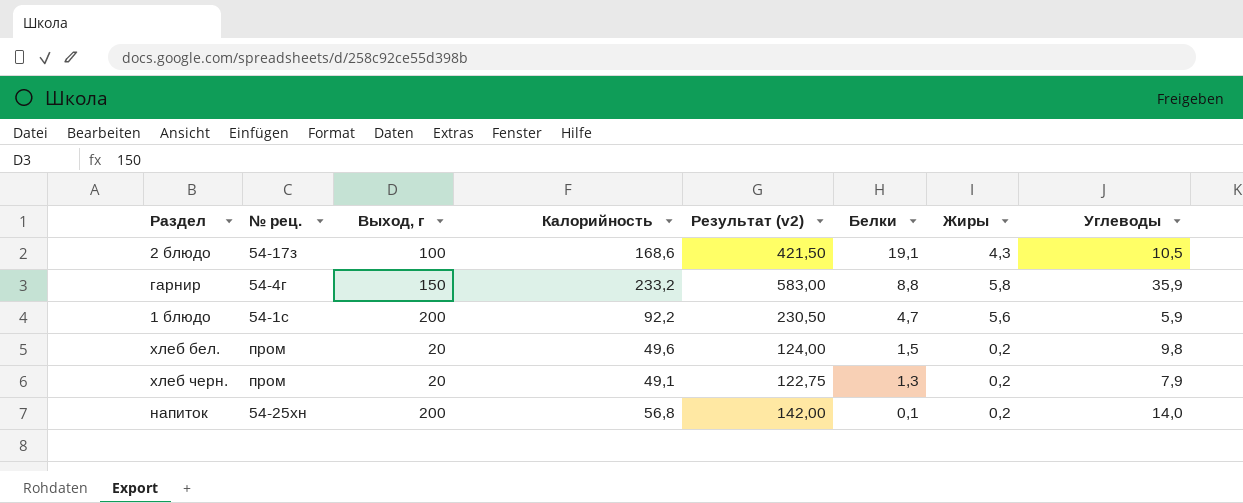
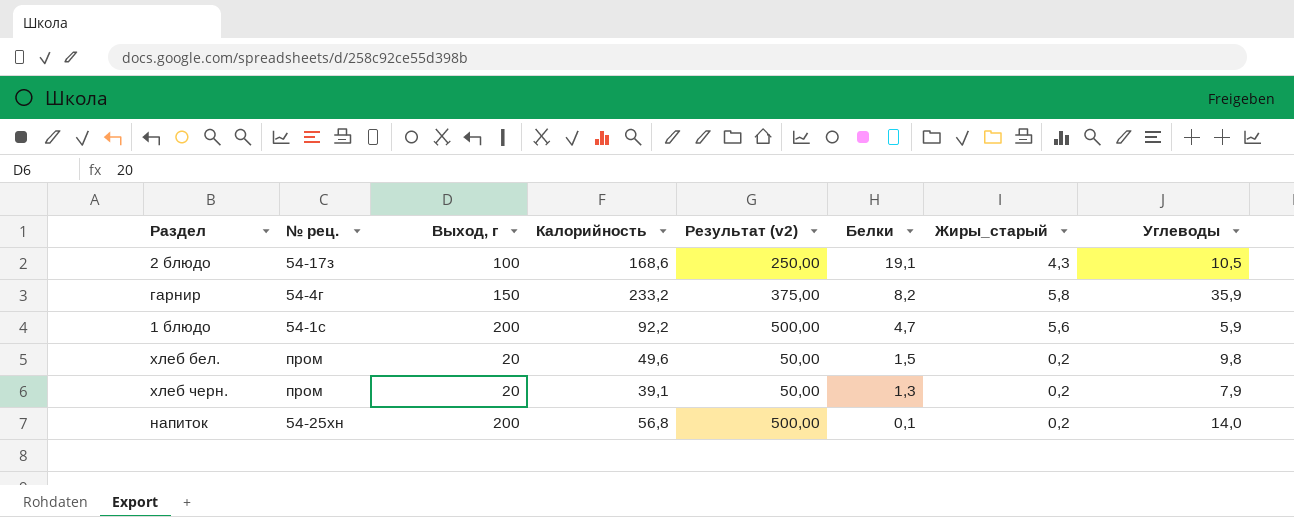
column Результат (v2) | formula: [Калорийность] * 2,5 -> [Выход, г] * 2,5
column name: Жиры -> Жиры_старый
гарнир | Белки: 8,8 -> 8,2
хлеб черн. | Калорийность: 49,1 -> 39,1

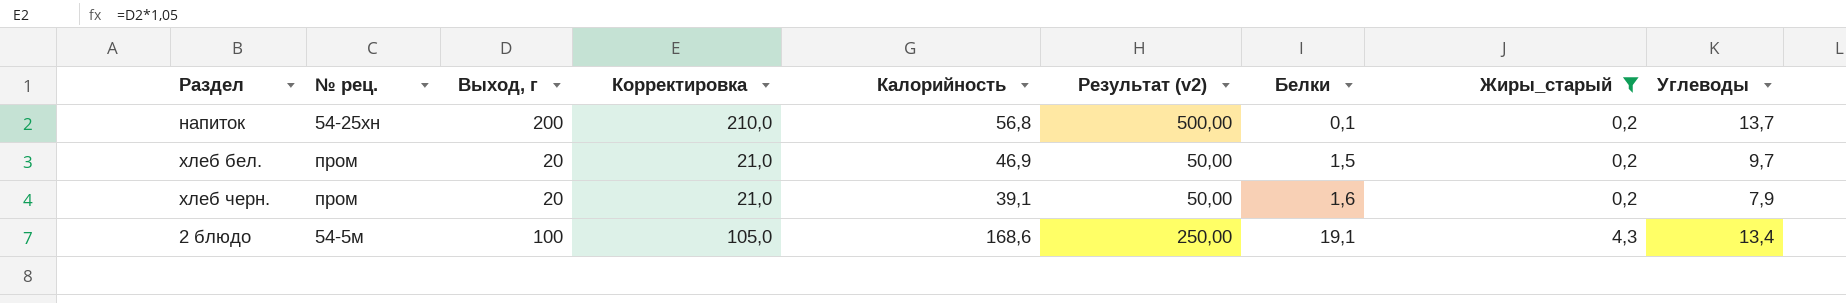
filter: none -> Жиры_старый <= 4,3
row order: Белки descending -> Белки ascending
column Корректировка | formula: none -> [Выход, г] * 1,05
напиток | Углеводы: 14,0 -> 13,7
хлеб бел. | Калорийность: 49,6 -> 46,9
хлеб бел. | Углеводы: 9,8 -> 9,7
хлеб черн. | Белки: 1,3 -> 1,6
2 блюдо | № рец.: 54-17з -> 54-5м
2 блюдо | Углеводы: 10,5 -> 13,4

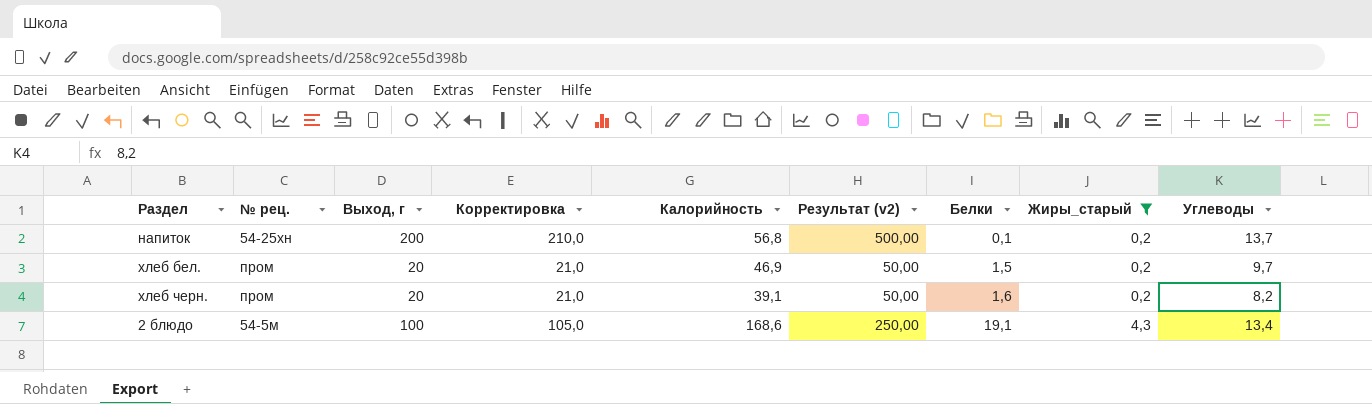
хлеб черн. | Углеводы: 7,9 -> 8,2

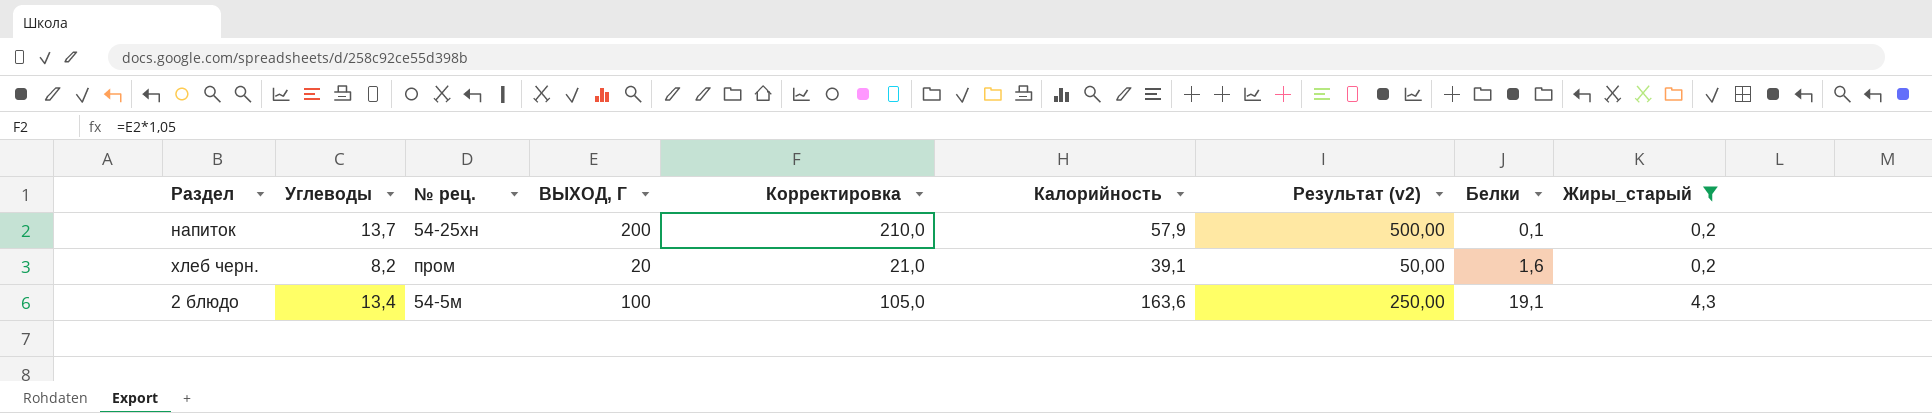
column Углеводы | position: 9 -> 2
column name: Выход, г -> ВЫХОД, Г
row хлеб бел.: пром | 20 | 21,0 | 46,9 | 50,00 | 1,5 | 0,2 | 9,7 -> none
напиток | Калорийность: 56,8 -> 57,9
2 блюдо | Калорийность: 168,6 -> 163,6

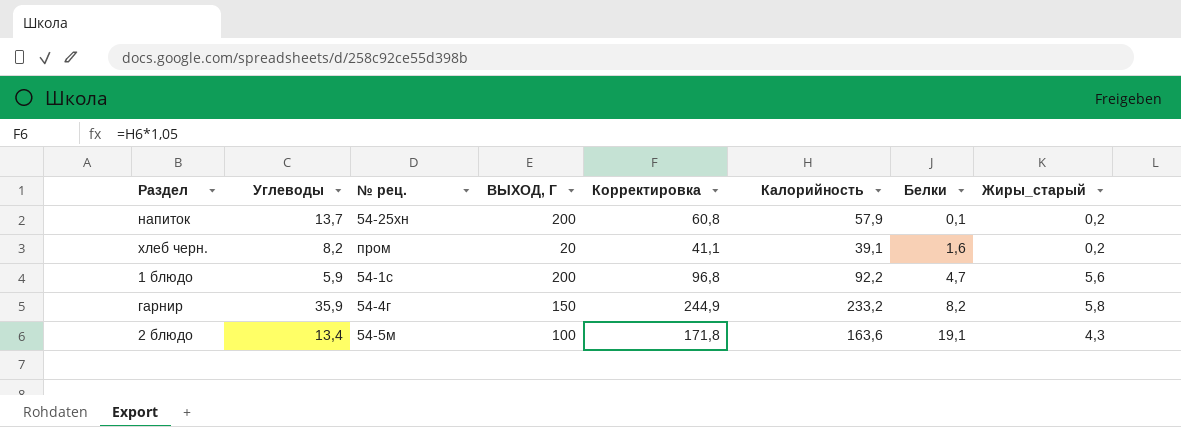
filter: Жиры_старый <= 4,3 -> none
column Результат (v2) | formula: [ВЫХОД, Г] * 2,5 -> none
column Корректировка | formula: [ВЫХОД, Г] * 1,05 -> [Калорийность] * 1,05

